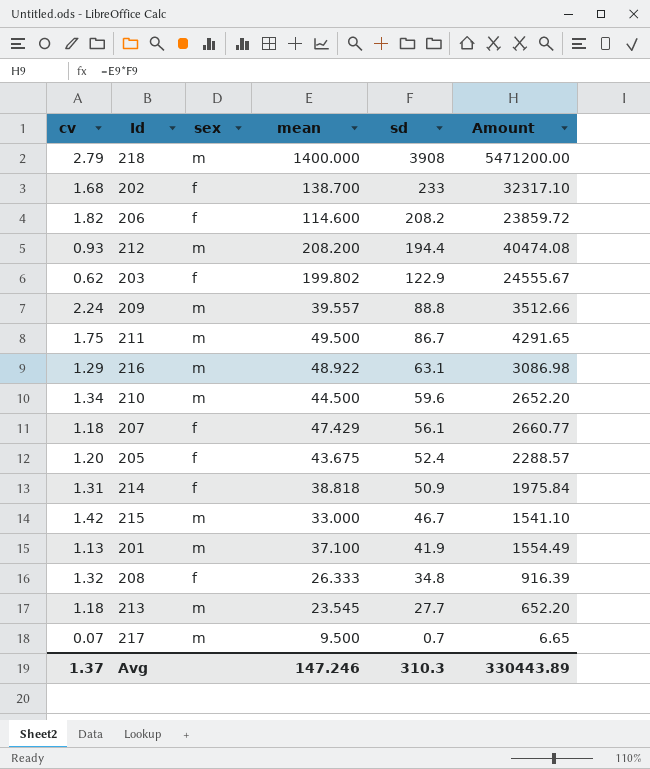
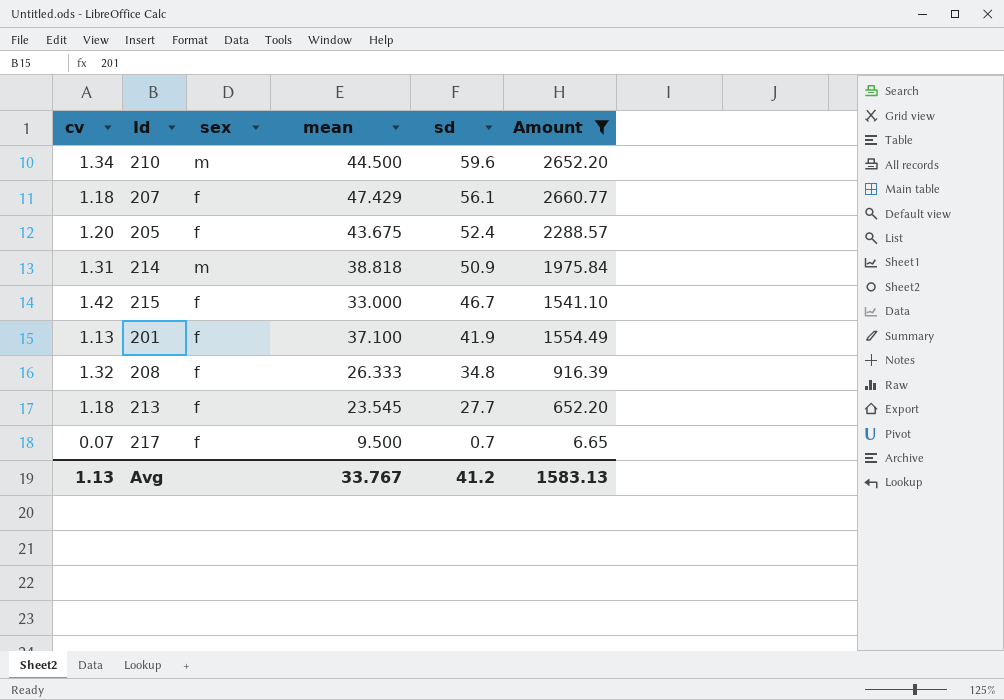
filter: none -> Amount <= 2660.77
214 | sex: f -> m
215 | sex: m -> f
201 | sex: m -> f
213 | sex: m -> f
217 | sex: m -> f
Avg | cv: 1.37 -> 1.13
Avg | mean: 147.246 -> 33.767
Avg | sd: 310.3 -> 41.2
Avg | Amount: 330443.89 -> 1583.13

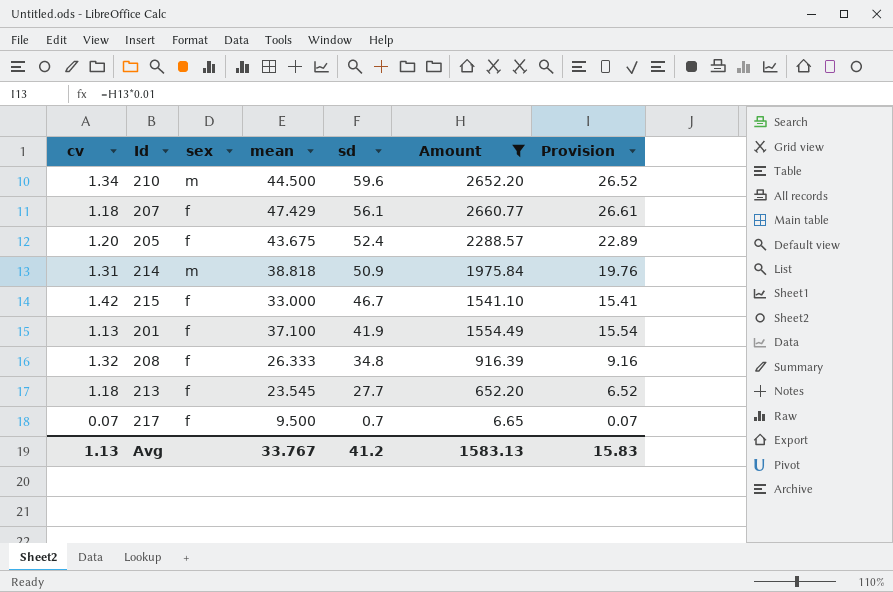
column Provision | formula: none -> [Amount] * 0.01

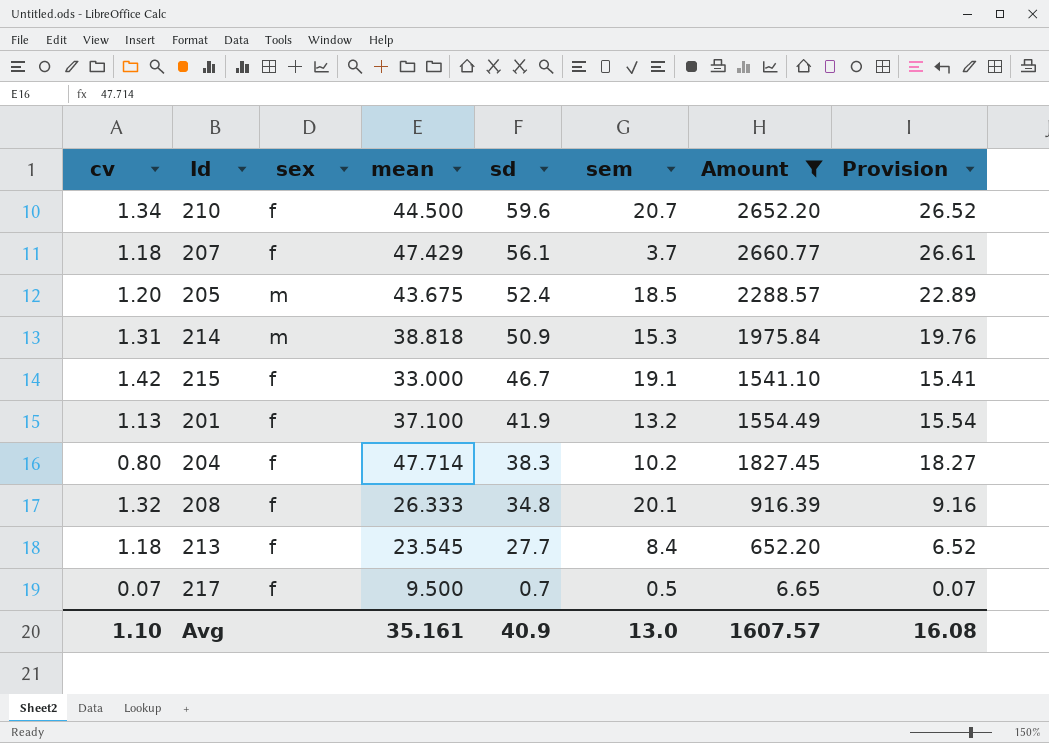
column sem | position: none -> 6
210 | sex: m -> f
205 | sex: f -> m
row 204: none -> 0.80 | f | 47.714 | 38.3 | 10.2 | 1827.45 | 18.27
Avg | cv: 1.13 -> 1.10
Avg | mean: 33.767 -> 35.161
Avg | sd: 41.2 -> 40.9
Avg | Amount: 1583.13 -> 1607.57
Avg | Provision: 15.83 -> 16.08

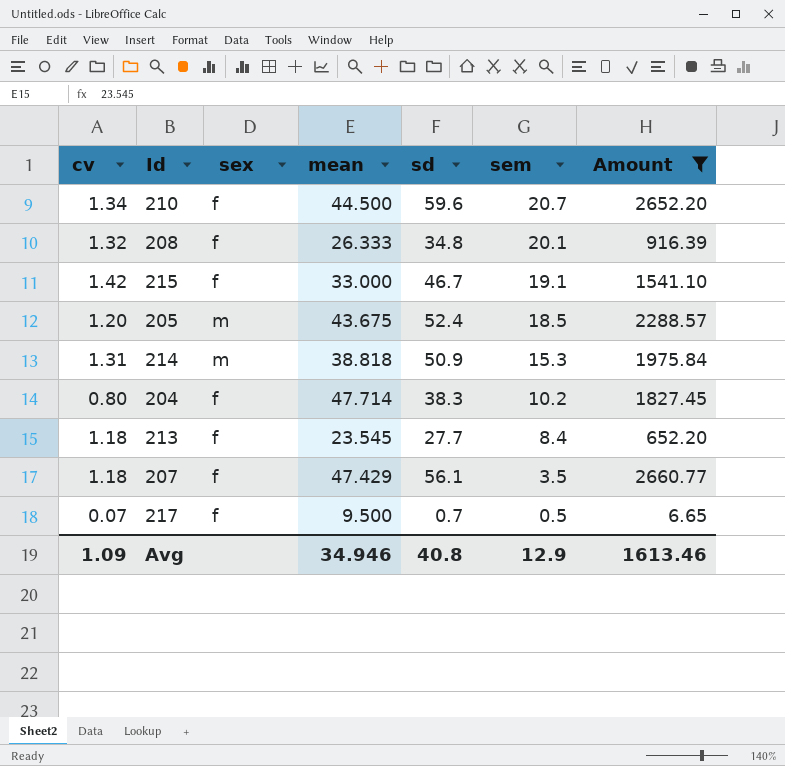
row order: sd descending -> sem descending
column Provision | formula: [Amount] * 0.01 -> none
row 201: 1.13 | f | 37.100 | 41.9 | 13.2 | 1554.49 | 15.54 -> none
207 | sem: 3.7 -> 3.5
Avg | cv: 1.10 -> 1.09
Avg | mean: 35.161 -> 34.946
Avg | sd: 40.9 -> 40.8
Avg | sem: 13.0 -> 12.9
Avg | Amount: 1607.57 -> 1613.46

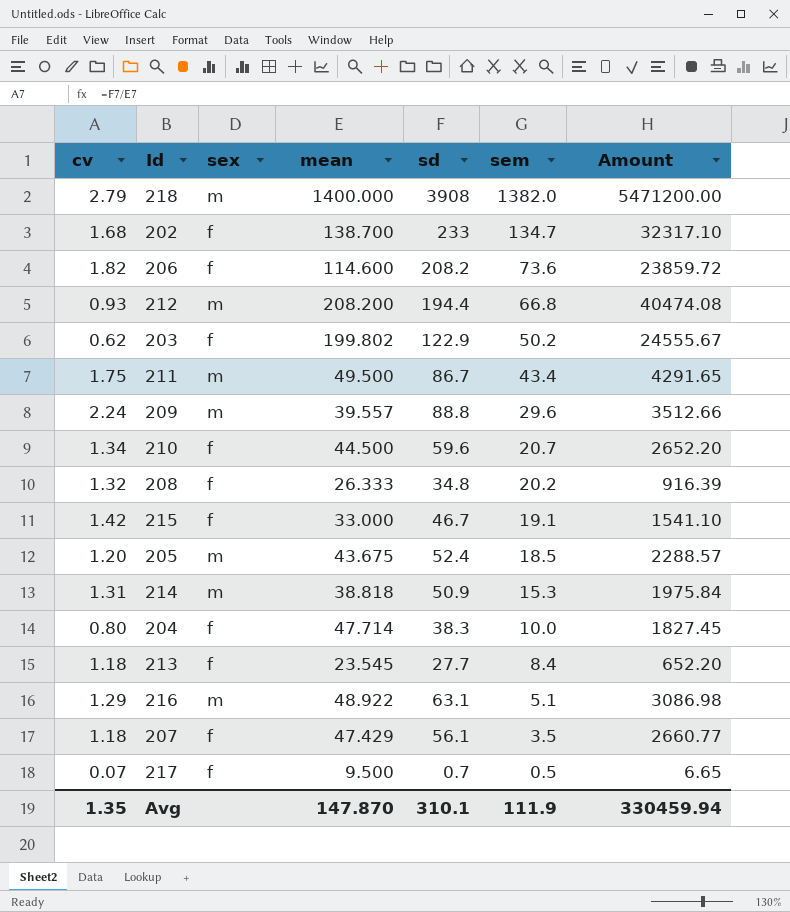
filter: Amount <= 2660.77 -> none
208 | sem: 20.1 -> 20.2
204 | sem: 10.2 -> 10.0
Avg | cv: 1.09 -> 1.35
Avg | mean: 34.946 -> 147.870
Avg | sd: 40.8 -> 310.1
Avg | sem: 12.9 -> 111.9
Avg | Amount: 1613.46 -> 330459.94

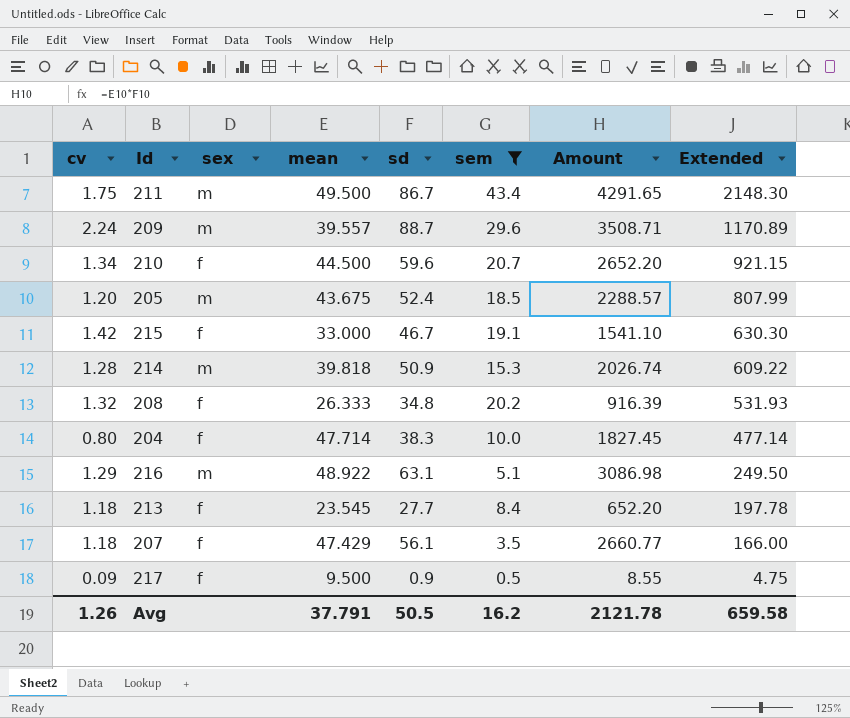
filter: none -> sem <= 43.4
row order: sem descending -> Extended descending
column Extended | formula: none -> [mean] * [sem]
209 | sd: 88.8 -> 88.7
209 | Amount: 3512.66 -> 3508.71
214 | cv: 1.31 -> 1.28
214 | mean: 38.818 -> 39.818
214 | Amount: 1975.84 -> 2026.74
217 | cv: 0.07 -> 0.09
217 | sd: 0.7 -> 0.9
217 | Amount: 6.65 -> 8.55
Avg | cv: 1.35 -> 1.26
Avg | mean: 147.870 -> 37.791
Avg | sd: 310.1 -> 50.5
Avg | sem: 111.9 -> 16.2
Avg | Amount: 330459.94 -> 2121.78

